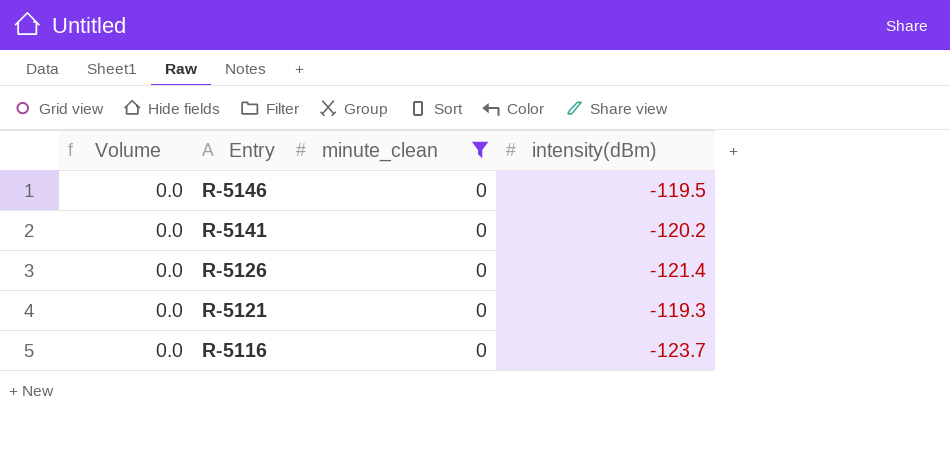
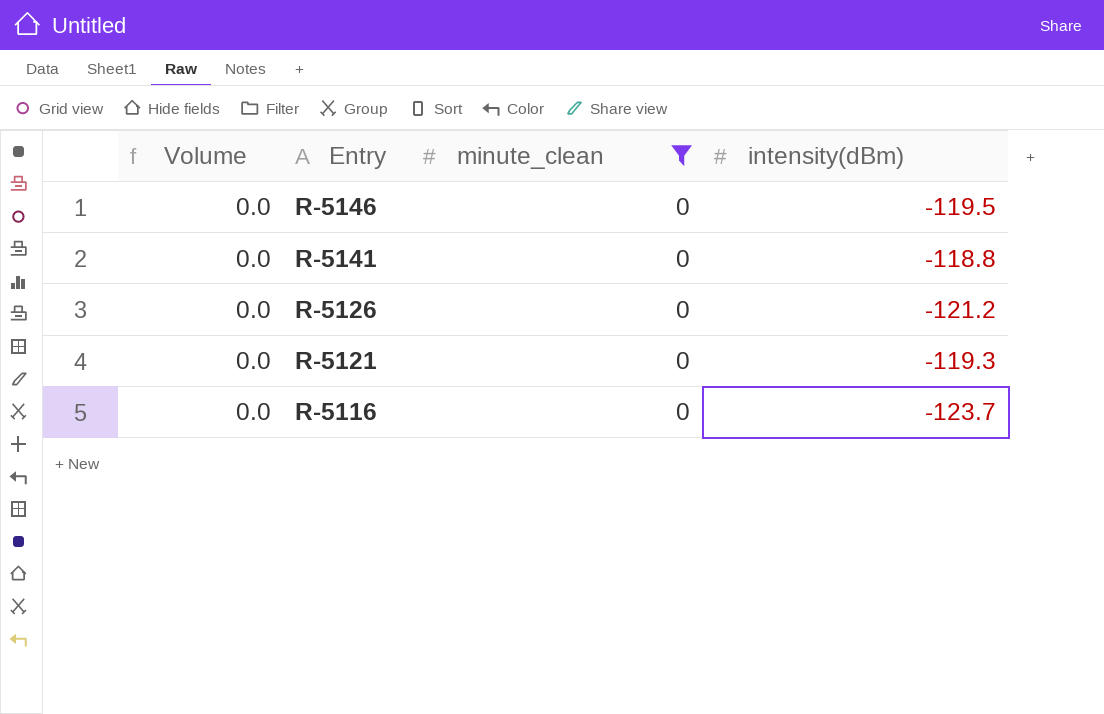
R-5141 | intensity(dBm): -120.2 -> -118.8
R-5126 | intensity(dBm): -121.4 -> -121.2

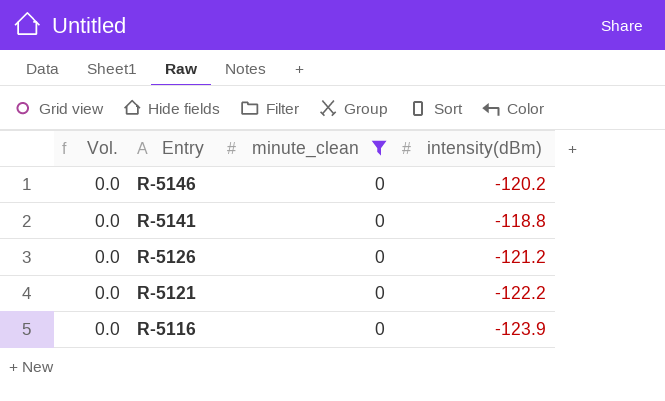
column name: Volume -> Vol.
R-5146 | intensity(dBm): -119.5 -> -120.2
R-5121 | intensity(dBm): -119.3 -> -122.2
R-5116 | intensity(dBm): -123.7 -> -123.9

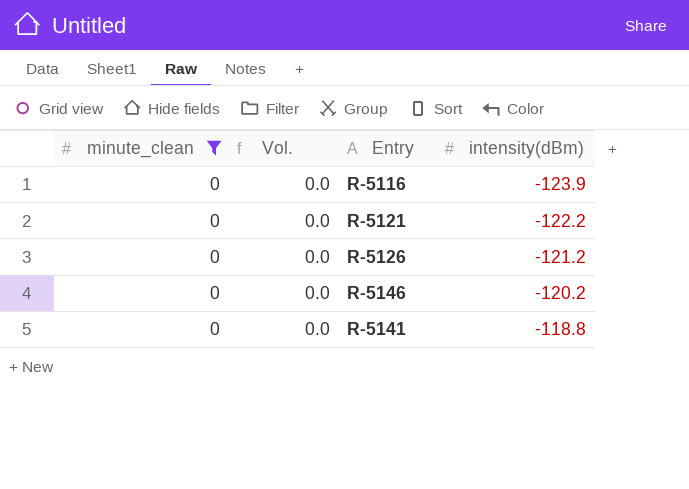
row order: Entry descending -> intensity(dBm) ascending
column minute_clean | position: 3 -> 1

